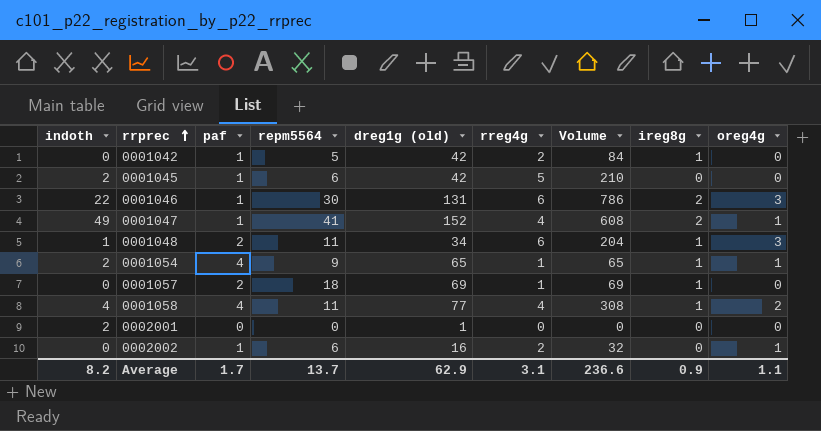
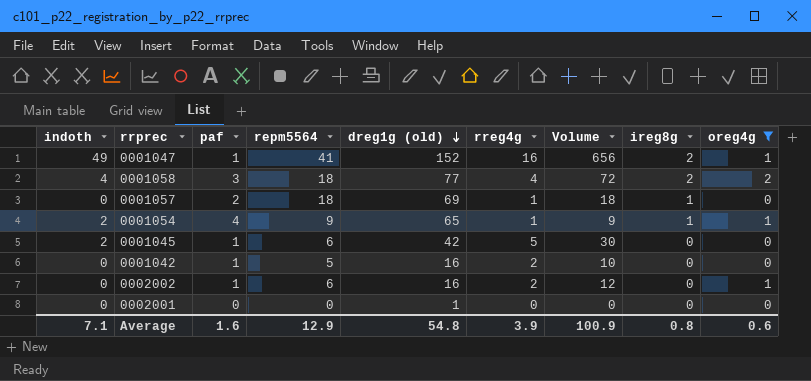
filter: none -> oreg4g != 3
row order: rrprec ascending -> dreg1g (old) descending
column Volume | formula: [dreg1g (old)] * [rreg4g] -> [repm5564] * [rreg4g]
0001047 | rreg4g: 4 -> 16
0001058 | paf: 4 -> 3
0001058 | repm5564: 11 -> 18
0001058 | ireg8g: 1 -> 2
0001042 | dreg1g (old): 42 -> 16
0001042 | ireg8g: 1 -> 0
0002001 | indoth: 2 -> 0
Average | indoth: 8.2 -> 7.1
Average | paf: 1.7 -> 1.6
Average | repm5564: 13.7 -> 12.9
Average | dreg1g (old): 62.9 -> 54.8
Average | rreg4g: 3.1 -> 3.9
Average | Volume: 236.6 -> 100.9
Average | ireg8g: 0.9 -> 0.8
Average | oreg4g: 1.1 -> 0.6

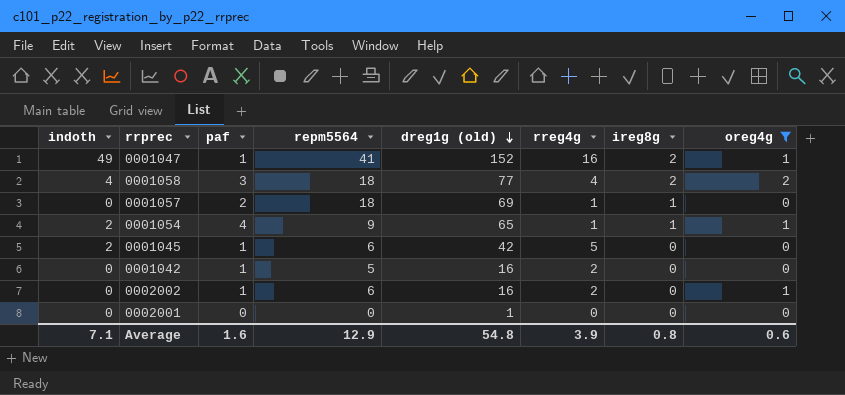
column Volume | formula: [repm5564] * [rreg4g] -> none

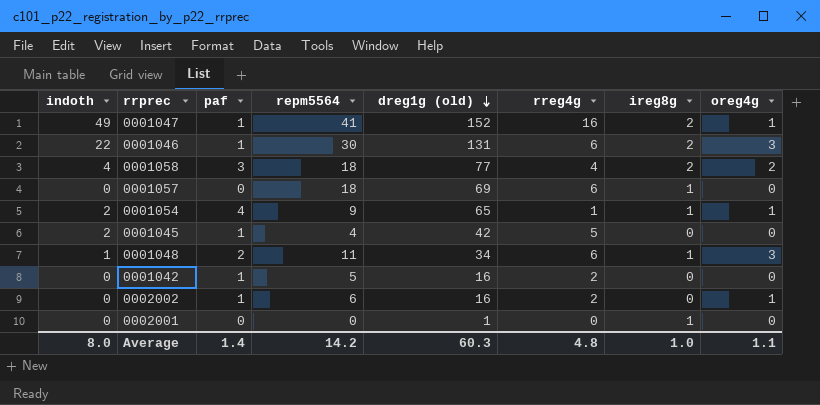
filter: oreg4g != 3 -> none
0001057 | paf: 2 -> 0
0001057 | rreg4g: 1 -> 6
0001045 | repm5564: 6 -> 4
0002001 | ireg8g: 0 -> 1
Average | indoth: 7.1 -> 8.0
Average | paf: 1.6 -> 1.4
Average | repm5564: 12.9 -> 14.2
Average | dreg1g (old): 54.8 -> 60.3
Average | rreg4g: 3.9 -> 4.8
Average | ireg8g: 0.8 -> 1.0
Average | oreg4g: 0.6 -> 1.1

